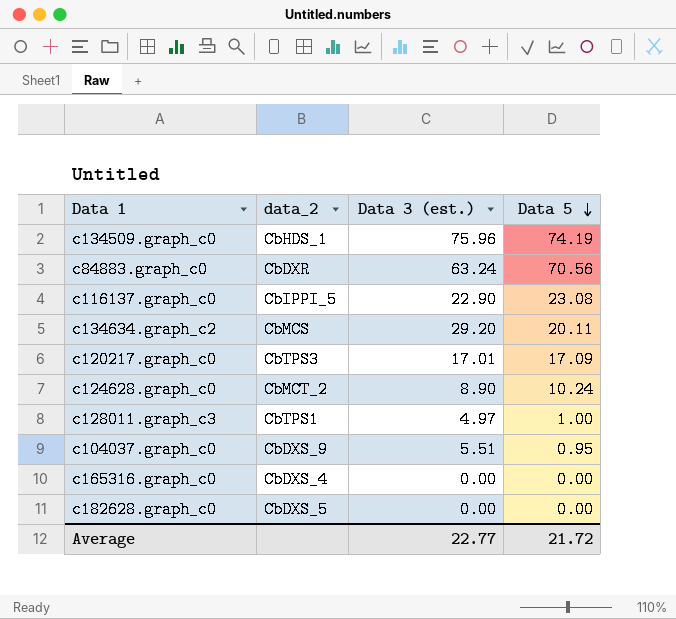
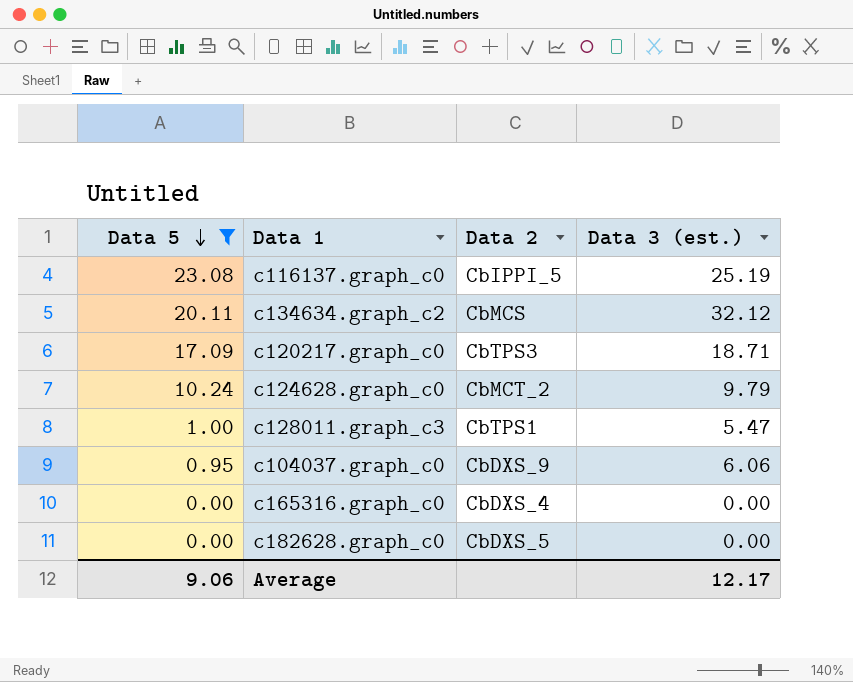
filter: none -> Data 5 <= 23.08
column Data 5 | position: 4 -> 1
column name: data_2 -> Data 2
c116137.graph_c0 | Data 3 (est.): 22.90 -> 25.19
c134634.graph_c2 | Data 3 (est.): 29.20 -> 32.12
c120217.graph_c0 | Data 3 (est.): 17.01 -> 18.71
c124628.graph_c0 | Data 3 (est.): 8.90 -> 9.79
c128011.graph_c3 | Data 3 (est.): 4.97 -> 5.47
c104037.graph_c0 | Data 3 (est.): 5.51 -> 6.06
Average | Data 5: 21.72 -> 9.06
Average | Data 3 (est.): 22.77 -> 12.17

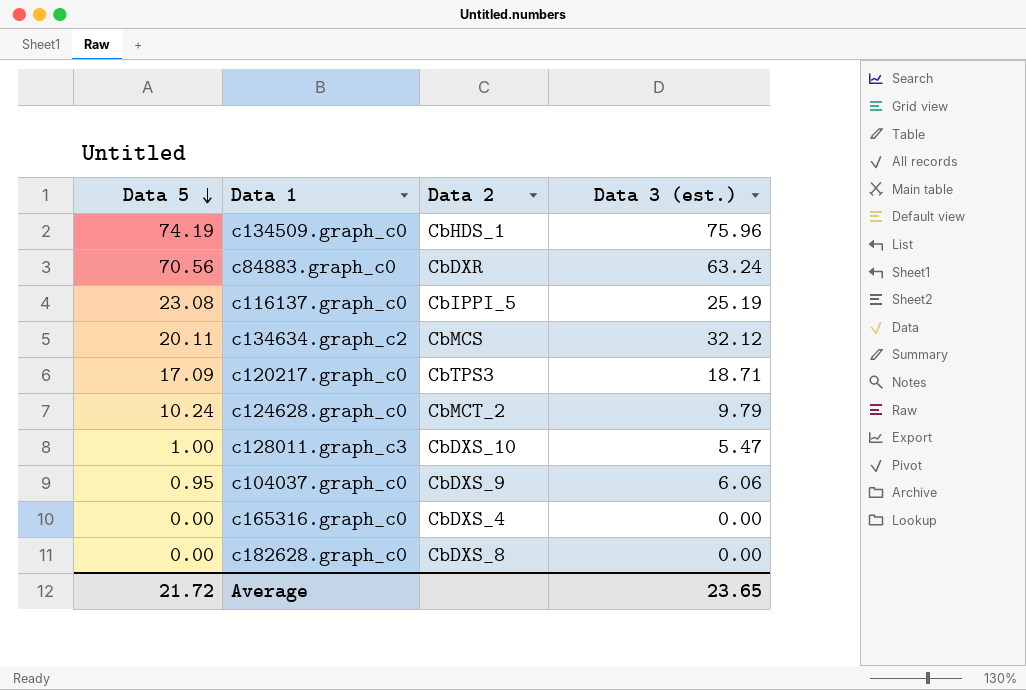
filter: Data 5 <= 23.08 -> none
c128011.graph_c3 | Data 2: CbTPS1 -> CbDXS_10
c182628.graph_c0 | Data 2: CbDXS_5 -> CbDXS_8
Average | Data 5: 9.06 -> 21.72
Average | Data 3 (est.): 12.17 -> 23.65

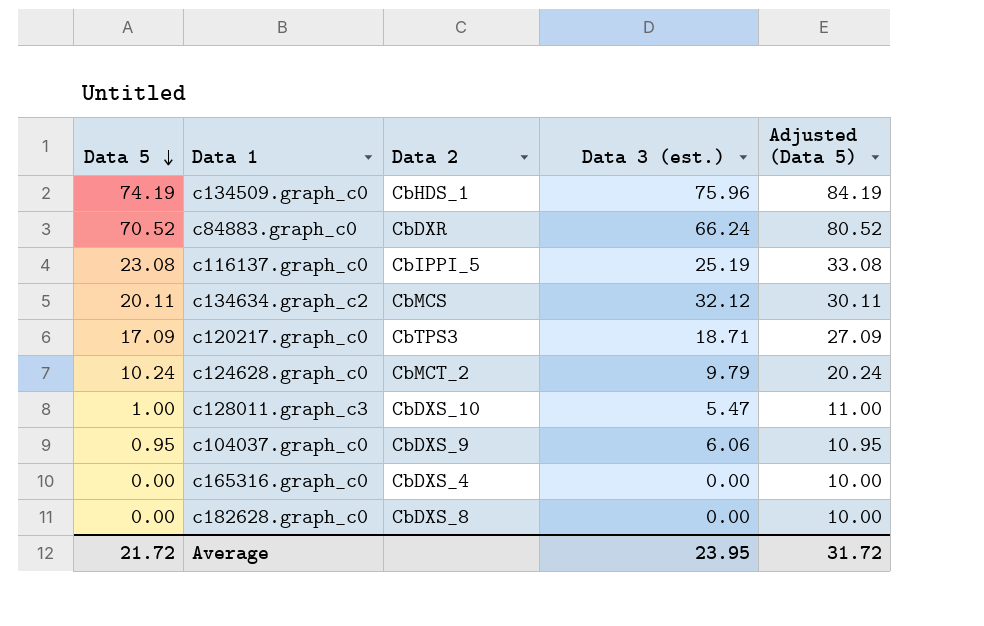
column Adjusted (Data 5) | formula: none -> [Data 5] + 10
c84883.graph_c0 | Data 5: 70.56 -> 70.52
c84883.graph_c0 | Data 3 (est.): 63.24 -> 66.24
Average | Data 3 (est.): 23.65 -> 23.95

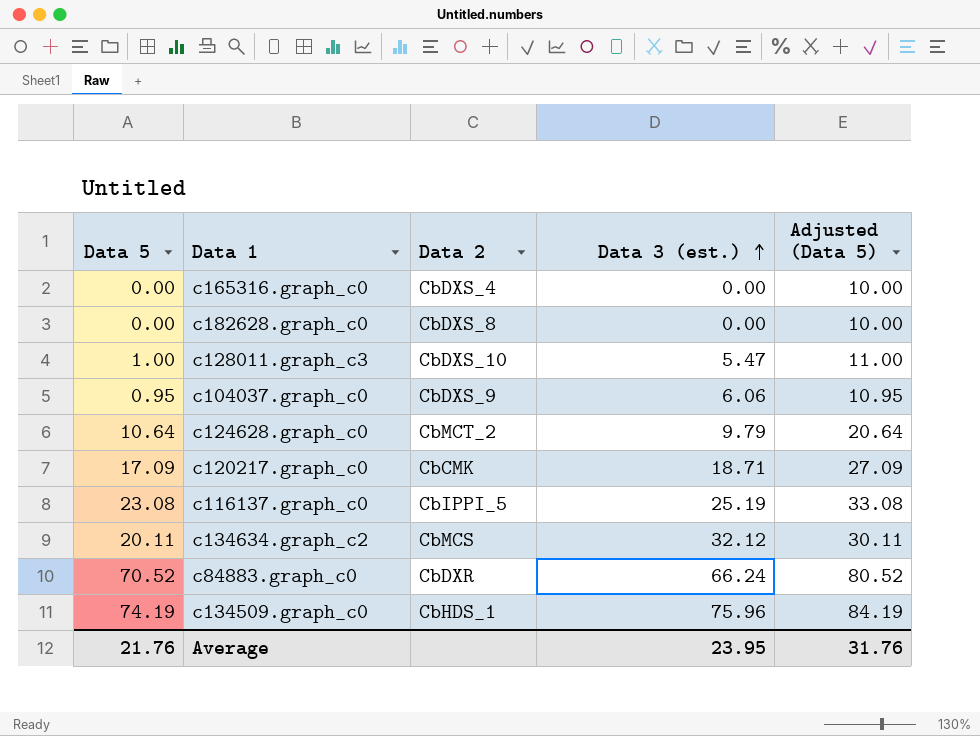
row order: Data 5 descending -> Data 3 (est.) ascending
c124628.graph_c0 | Data 5: 10.24 -> 10.64
c124628.graph_c0 | Adjusted (Data 5): 20.24 -> 20.64
c120217.graph_c0 | Data 2: CbTPS3 -> CbCMK
Average | Data 5: 21.72 -> 21.76
Average | Adjusted (Data 5): 31.72 -> 31.76

